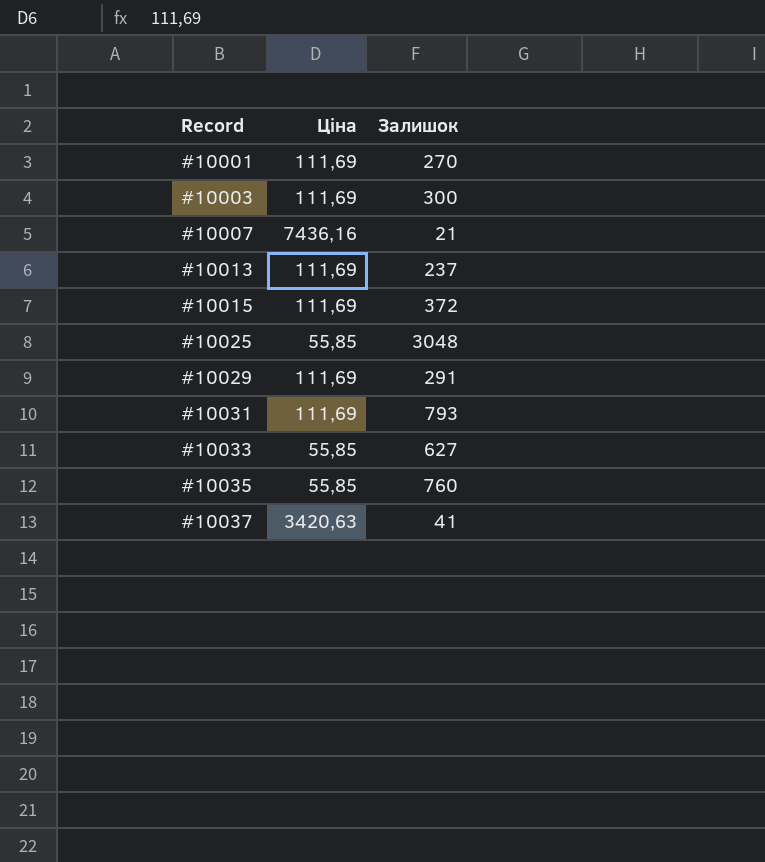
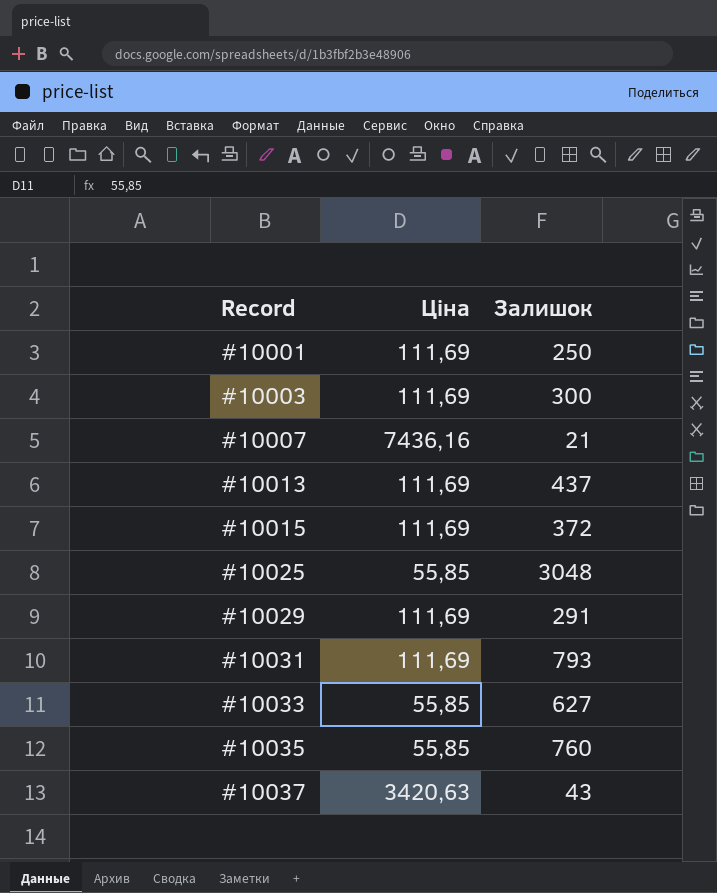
#10001 | Залишок: 270 -> 250
#10013 | Залишок: 237 -> 437
#10037 | Залишок: 41 -> 43

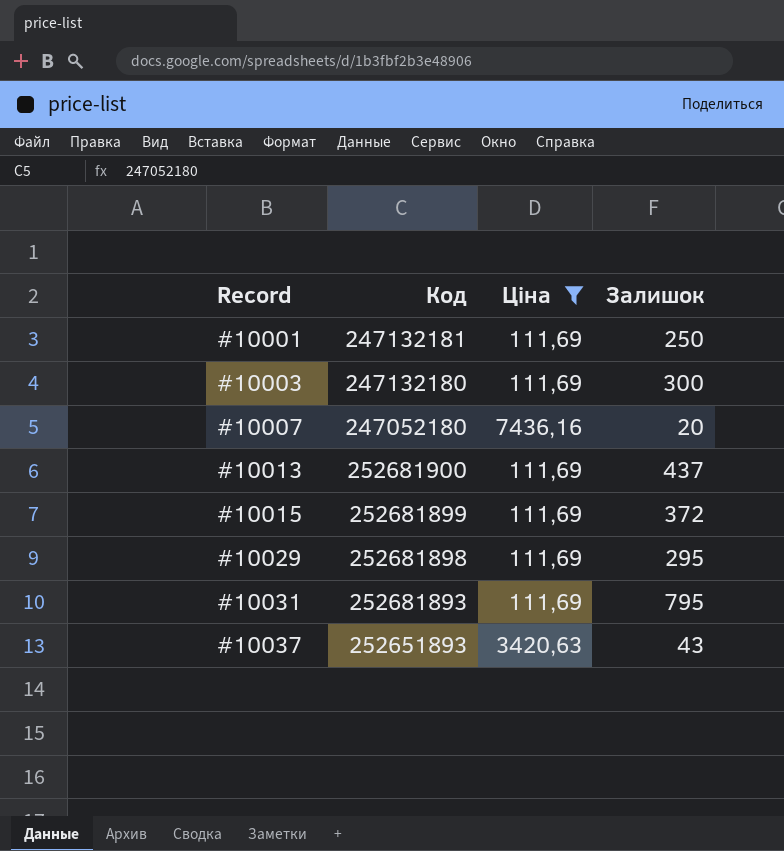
filter: none -> Ціна != 55,85
column Код | position: none -> 2
#10007 | Залишок: 21 -> 20
#10029 | Залишок: 291 -> 295
#10031 | Залишок: 793 -> 795

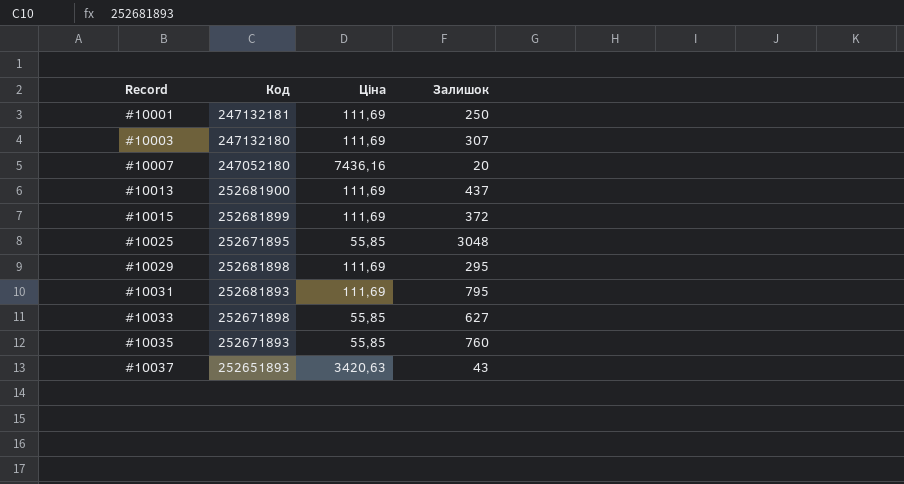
filter: Ціна != 55,85 -> none
#10003 | Залишок: 300 -> 307

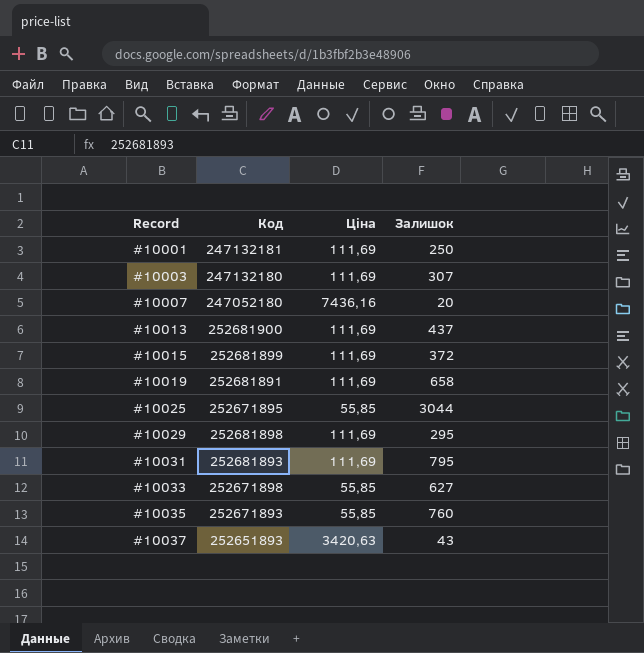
row #10019: none -> 252681891 | 111,69 | 658
#10025 | Залишок: 3048 -> 3044

